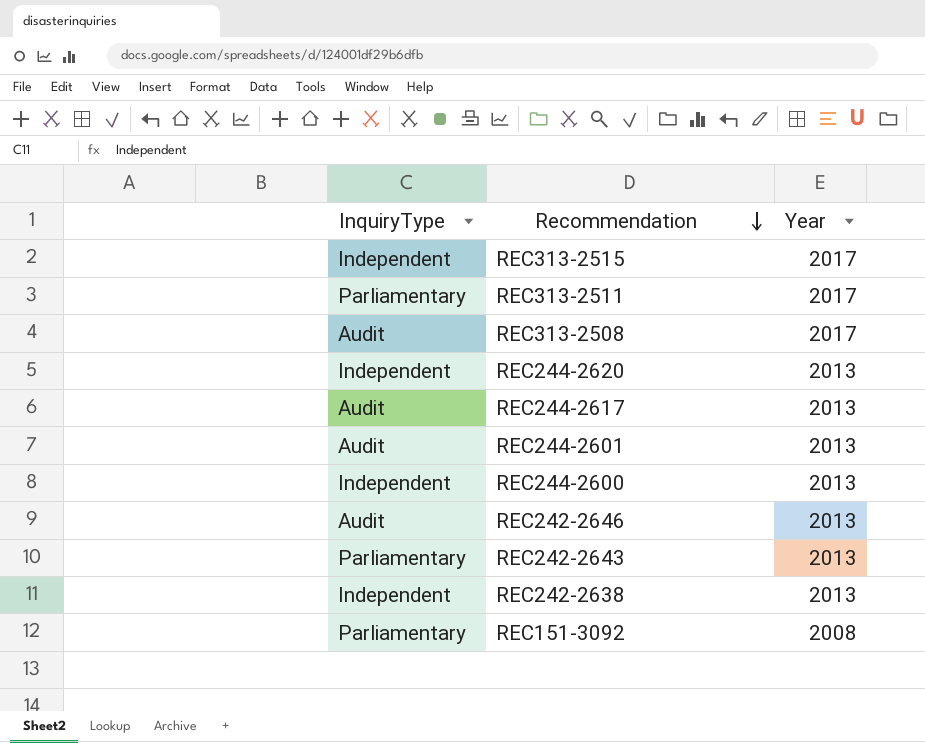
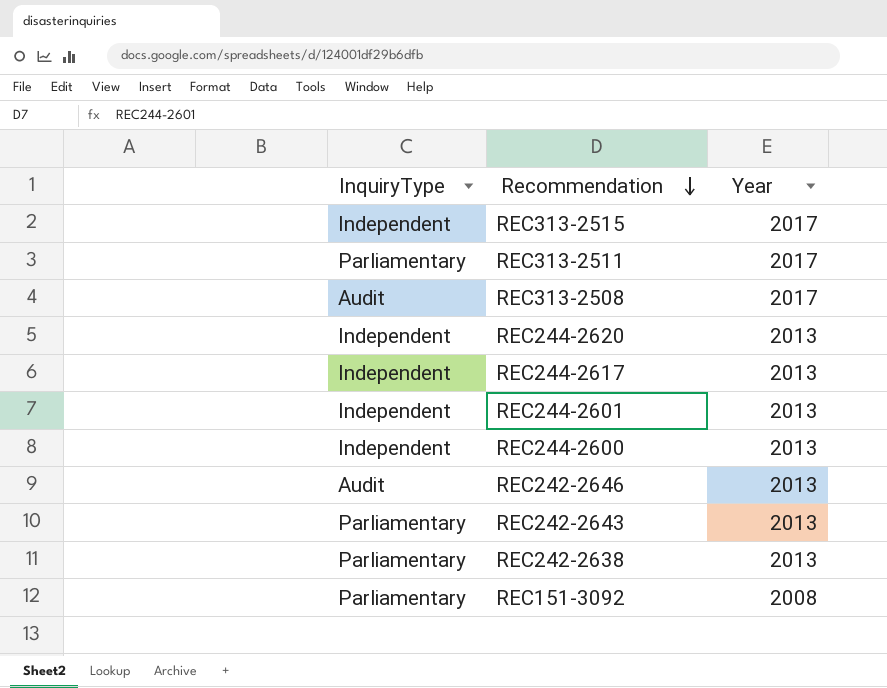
REC244-2617 | InquiryType: Audit -> Independent
REC244-2601 | InquiryType: Audit -> Independent
REC242-2638 | InquiryType: Independent -> Parliamentary

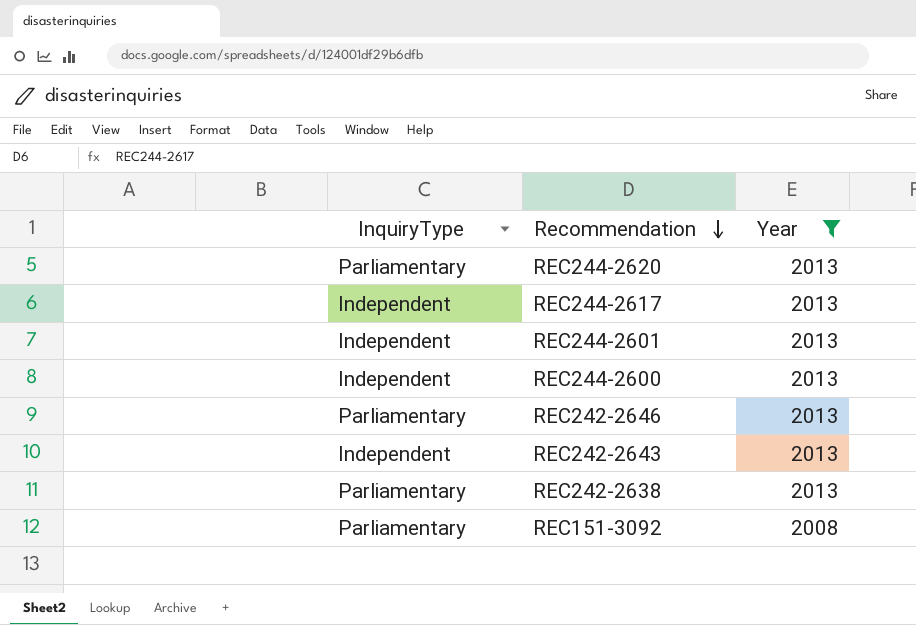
filter: none -> Year != 2017
REC244-2620 | InquiryType: Independent -> Parliamentary
REC242-2646 | InquiryType: Audit -> Parliamentary
REC242-2643 | InquiryType: Parliamentary -> Independent

